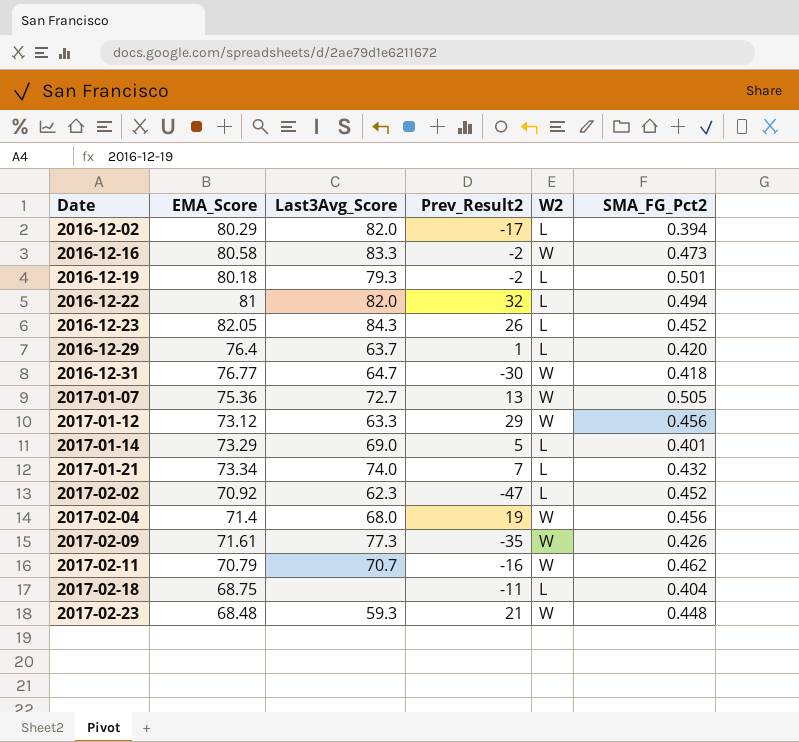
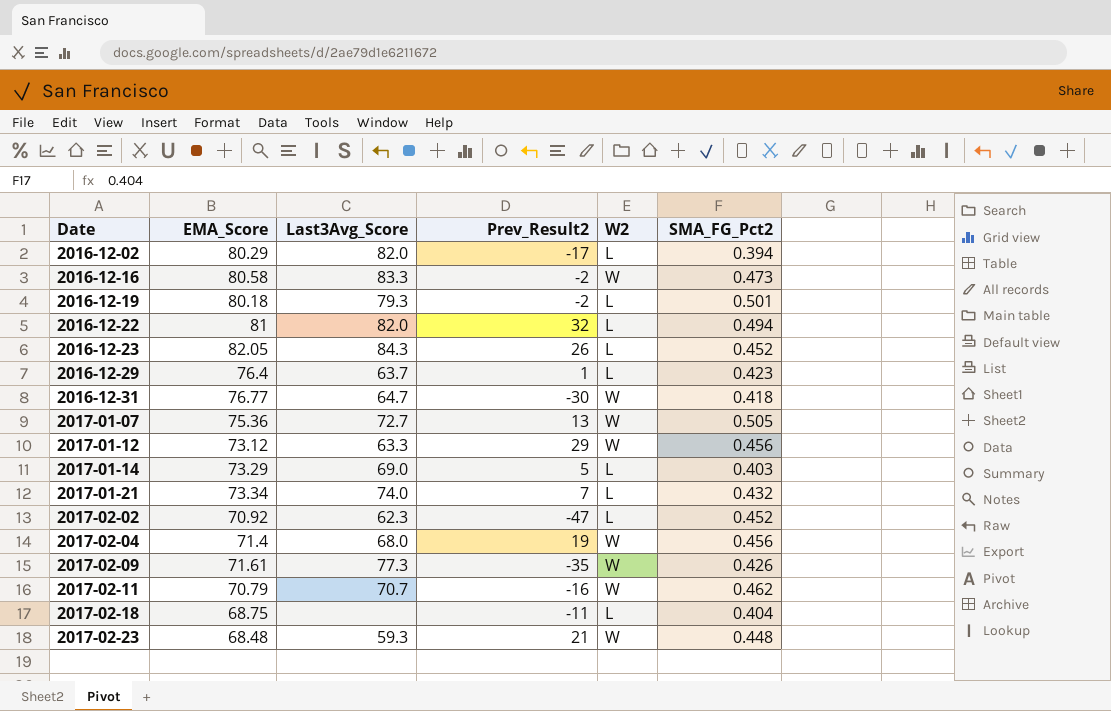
2016-12-29 | SMA_FG_Pct2: 0.420 -> 0.423
2017-01-14 | SMA_FG_Pct2: 0.401 -> 0.403

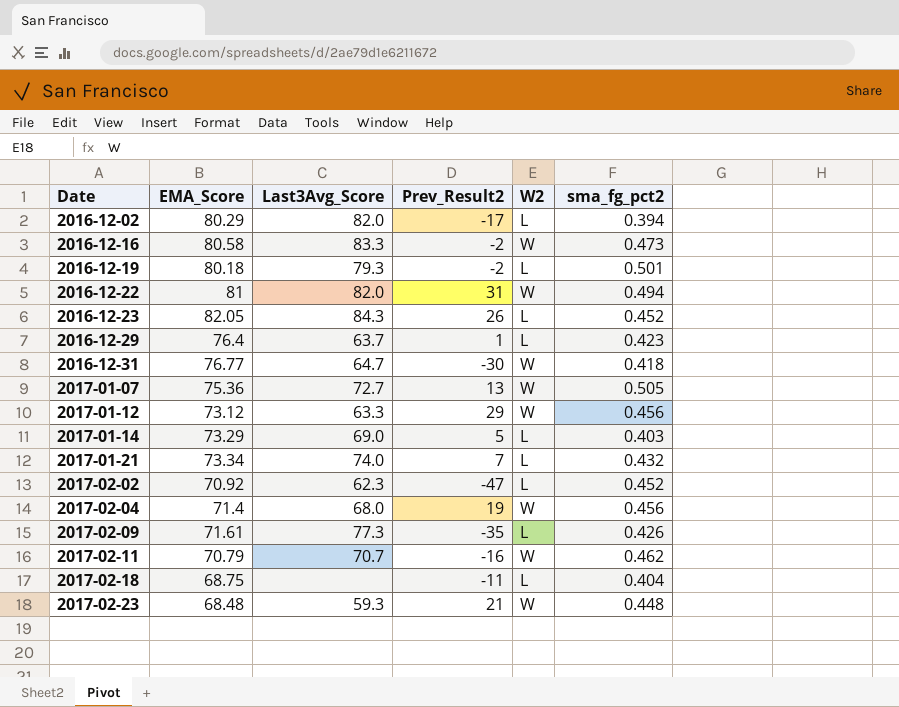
column name: SMA_FG_Pct2 -> sma_fg_pct2
2016-12-22 | Prev_Result2: 32 -> 31
2016-12-22 | W2: L -> W
2017-02-09 | W2: W -> L

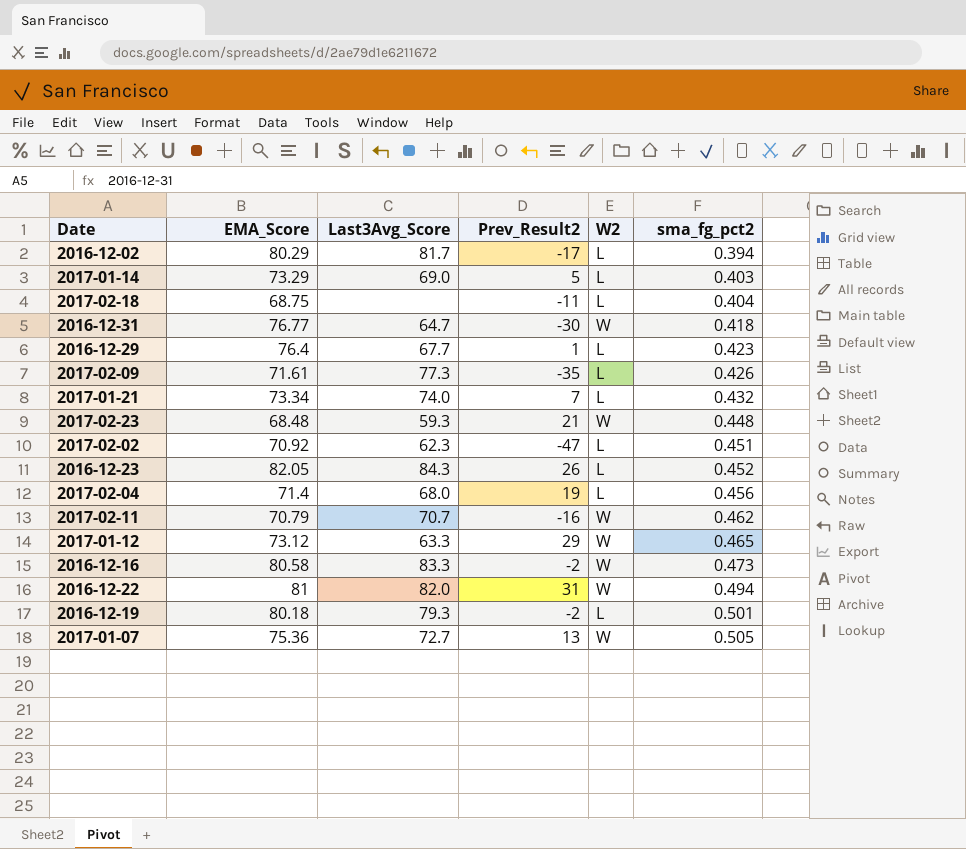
row order: Date ascending -> sma_fg_pct2 ascending
2016-12-02 | Last3Avg_Score: 82.0 -> 81.7
2016-12-29 | Last3Avg_Score: 63.7 -> 67.7
2017-02-02 | sma_fg_pct2: 0.452 -> 0.451
2017-02-04 | W2: W -> L
2017-01-12 | sma_fg_pct2: 0.456 -> 0.465

